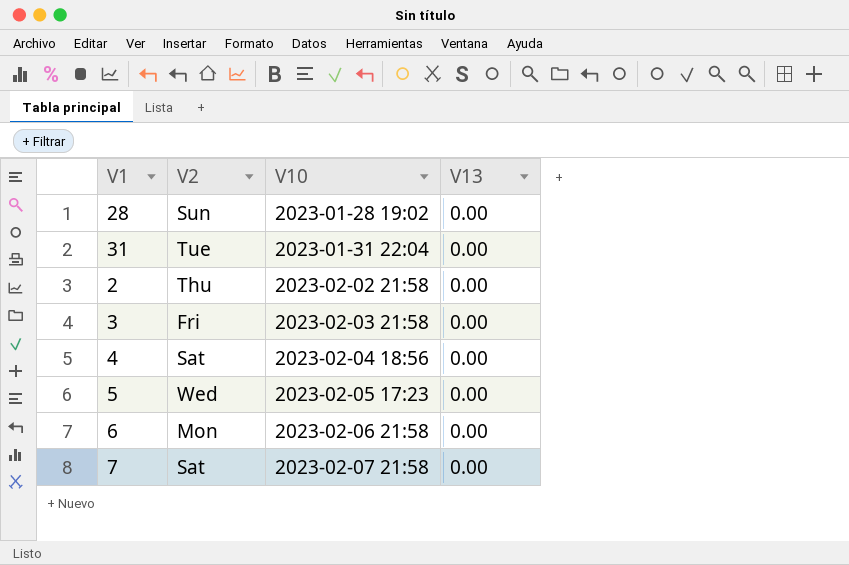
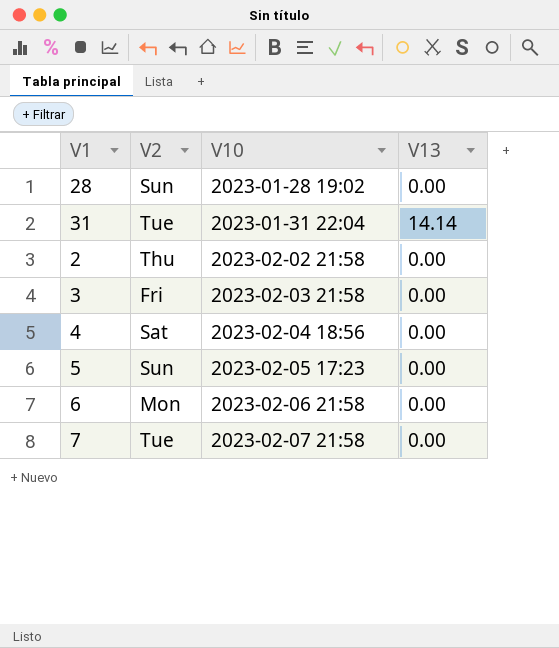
31 | V13: 0.00 -> 14.14
5 | V2: Wed -> Sun
7 | V2: Sat -> Tue

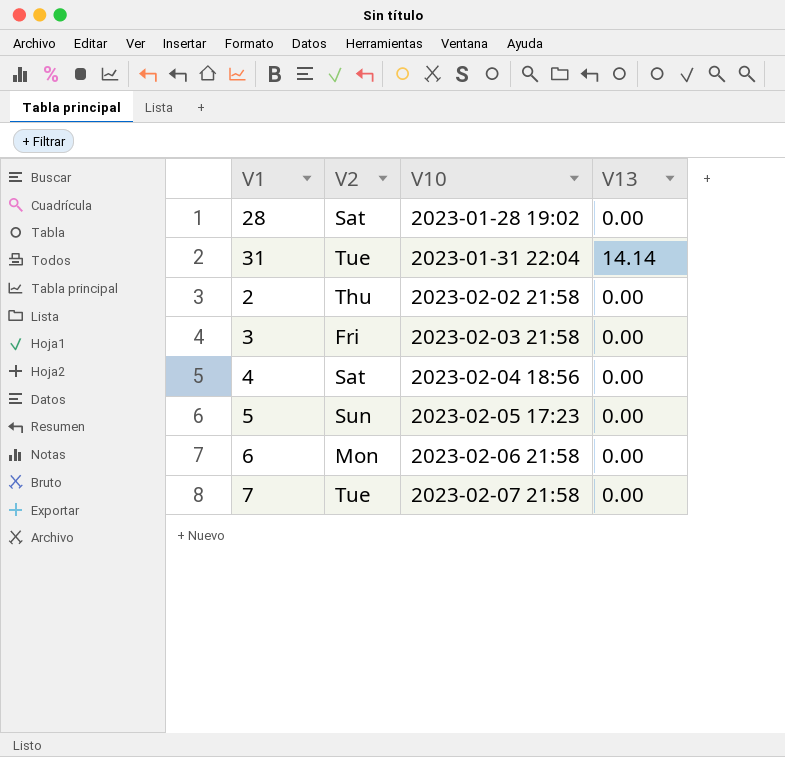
28 | V2: Sun -> Sat

